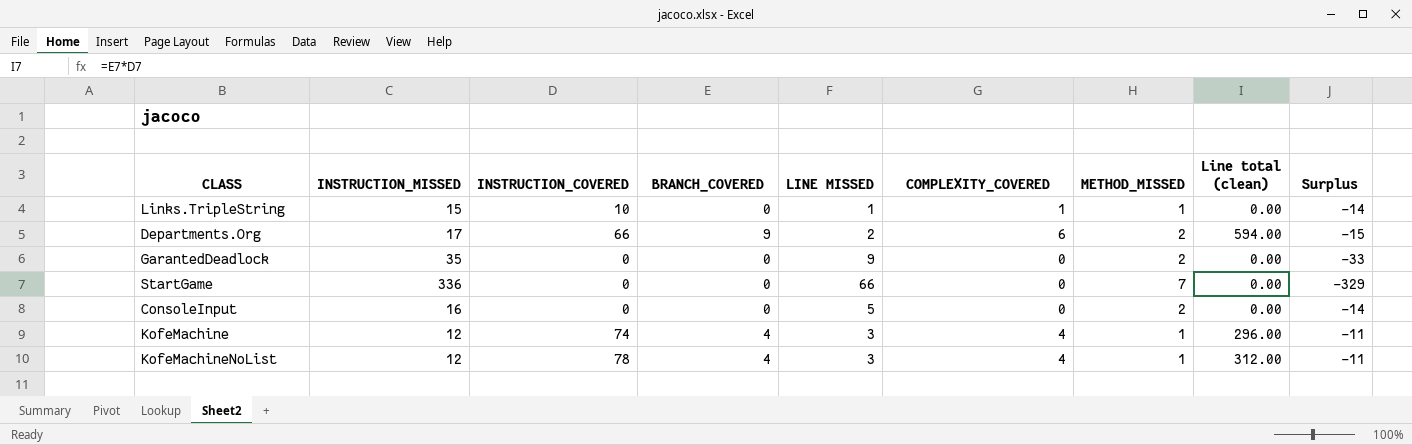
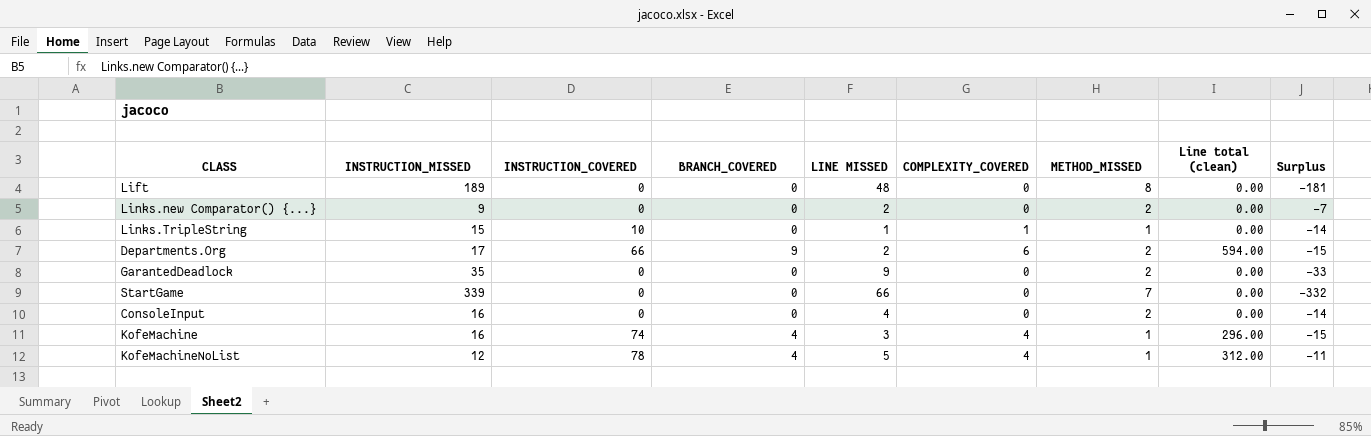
row Lift: none -> 189 | 0 | 0 | 48 | 0 | 8 | 0.00 | -181
row Links.new Comparator() {...}: none -> 9 | 0 | 0 | 2 | 0 | 2 | 0.00 | -7
StartGame | INSTRUCTION_MISSED: 336 -> 339
StartGame | Surplus: -329 -> -332
ConsoleInput | LINE MISSED: 5 -> 4
KofeMachine | INSTRUCTION_MISSED: 12 -> 16
KofeMachine | Surplus: -11 -> -15
KofeMachineNoList | LINE MISSED: 3 -> 5

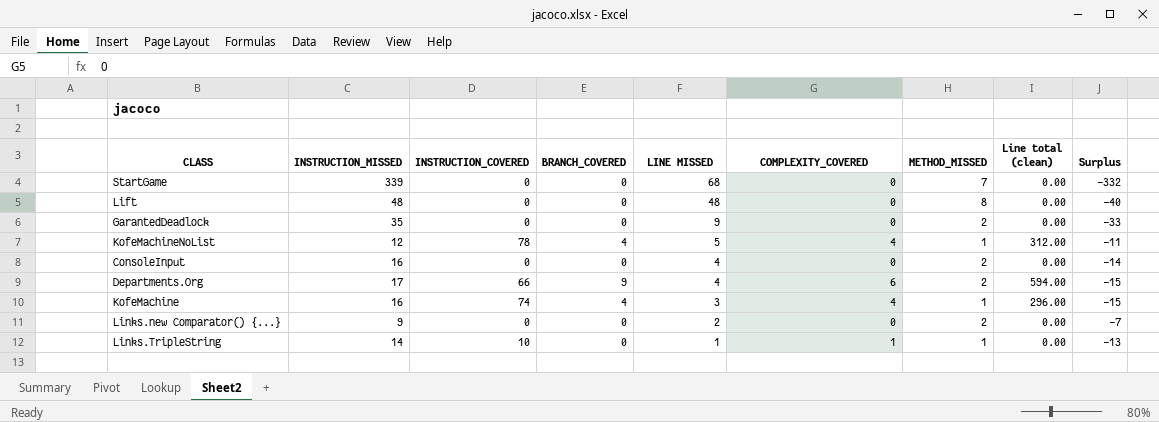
row order: none -> LINE MISSED descending
StartGame | LINE MISSED: 66 -> 68
Lift | INSTRUCTION_MISSED: 189 -> 48
Lift | Surplus: -181 -> -40
Departments.Org | LINE MISSED: 2 -> 4
Links.TripleString | INSTRUCTION_MISSED: 15 -> 14
Links.TripleString | Surplus: -14 -> -13

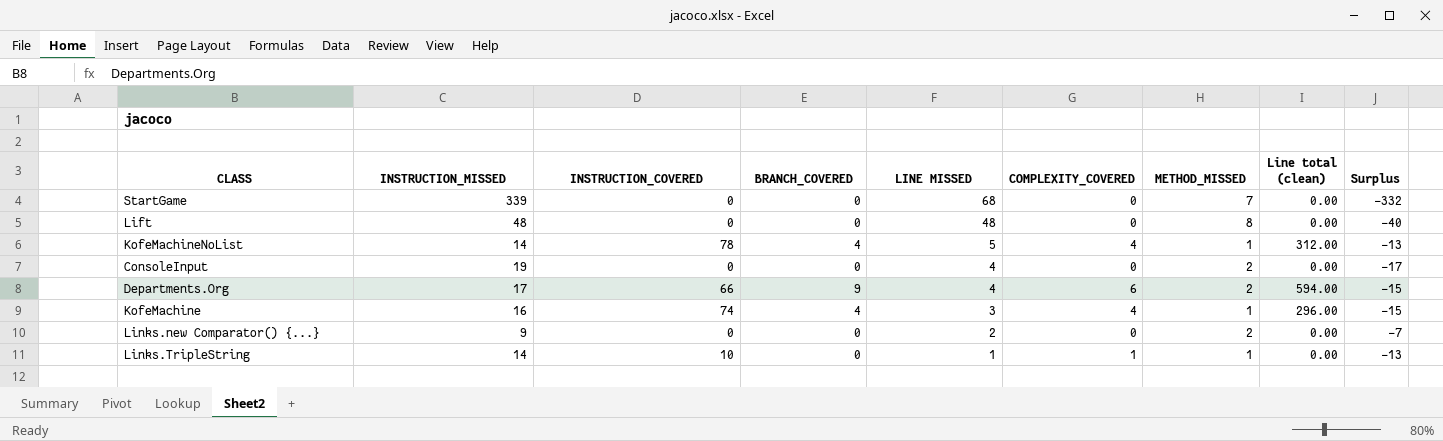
row GarantedDeadlock: 35 | 0 | 0 | 9 | 0 | 2 | 0.00 | -33 -> none
KofeMachineNoList | INSTRUCTION_MISSED: 12 -> 14
KofeMachineNoList | Surplus: -11 -> -13
ConsoleInput | INSTRUCTION_MISSED: 16 -> 19
ConsoleInput | Surplus: -14 -> -17

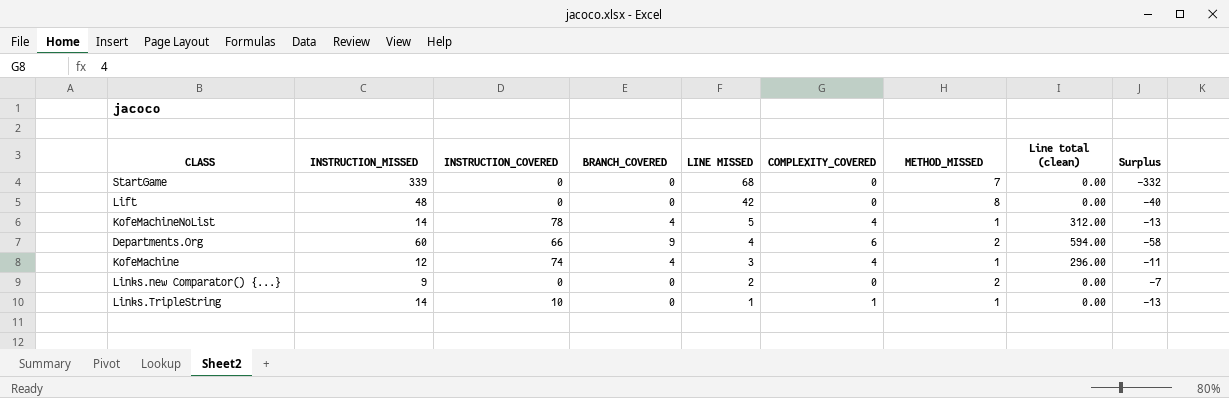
row ConsoleInput: 19 | 0 | 0 | 4 | 0 | 2 | 0.00 | -17 -> none
Lift | LINE MISSED: 48 -> 42
Departments.Org | INSTRUCTION_MISSED: 17 -> 60
Departments.Org | Surplus: -15 -> -58
KofeMachine | INSTRUCTION_MISSED: 16 -> 12
KofeMachine | Surplus: -15 -> -11

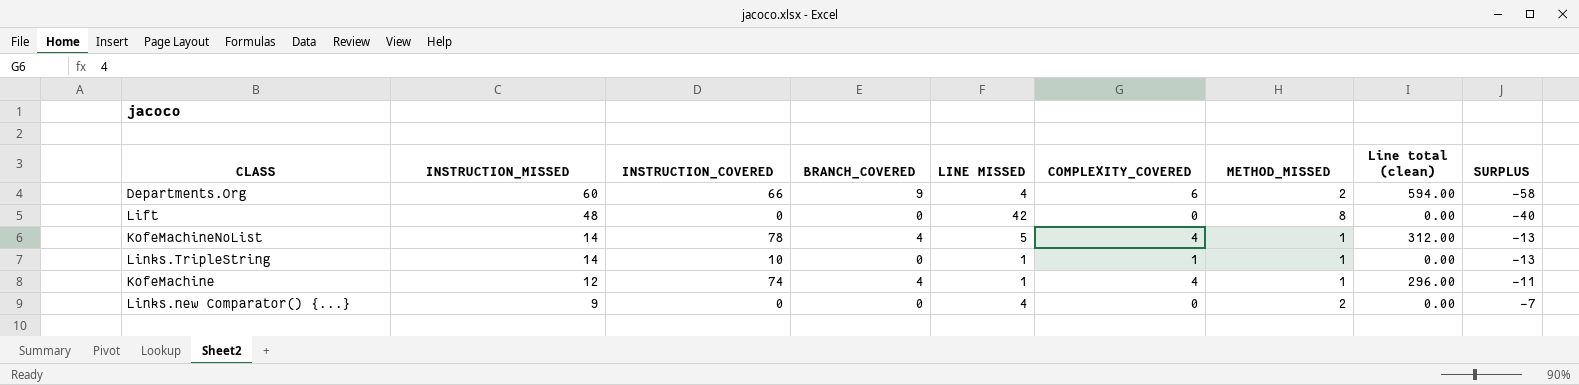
row order: LINE MISSED descending -> INSTRUCTION_MISSED descending
column name: Surplus -> SURPLUS
row StartGame: 339 | 0 | 0 | 68 | 0 | 7 | 0.00 | -332 -> none
KofeMachine | LINE MISSED: 3 -> 1
Links.new Comparator() {...} | LINE MISSED: 2 -> 4

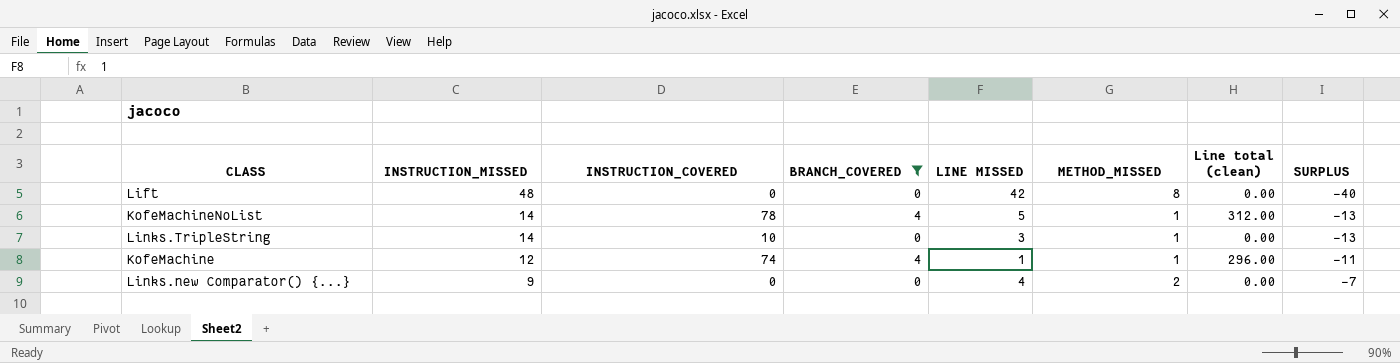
filter: none -> BRANCH_COVERED != 9
column COMPLEXITY_COVERED | position: 6 -> none
Links.TripleString | LINE MISSED: 1 -> 3

